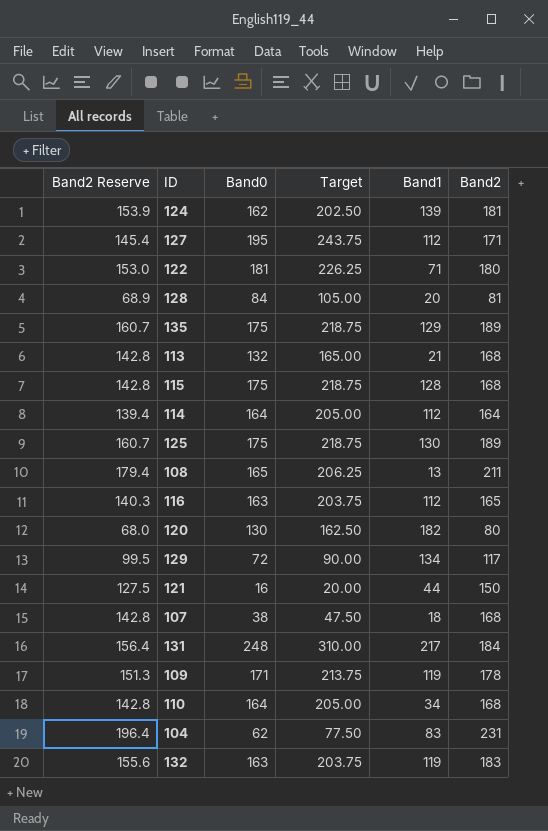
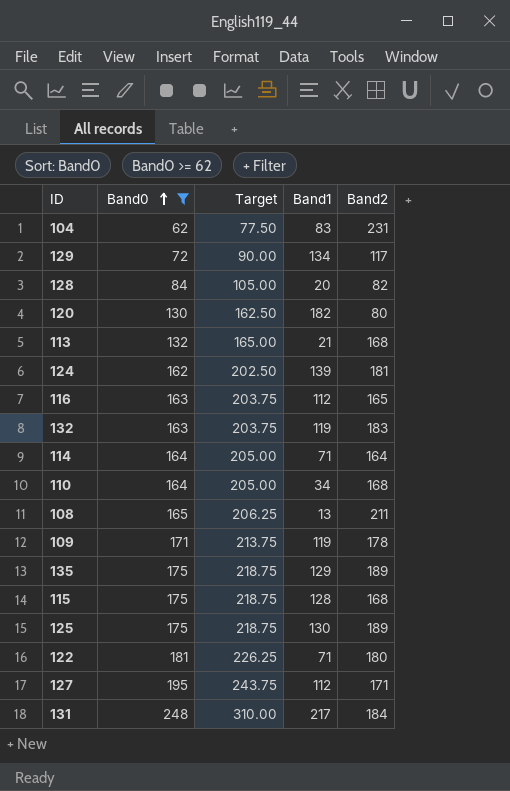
filter: none -> Band0 >= 62
row order: none -> Band0 ascending
column Band2 Reserve | formula: [Band2] * 0.85 -> none
128 | Band2: 81 -> 82
114 | Band1: 112 -> 71

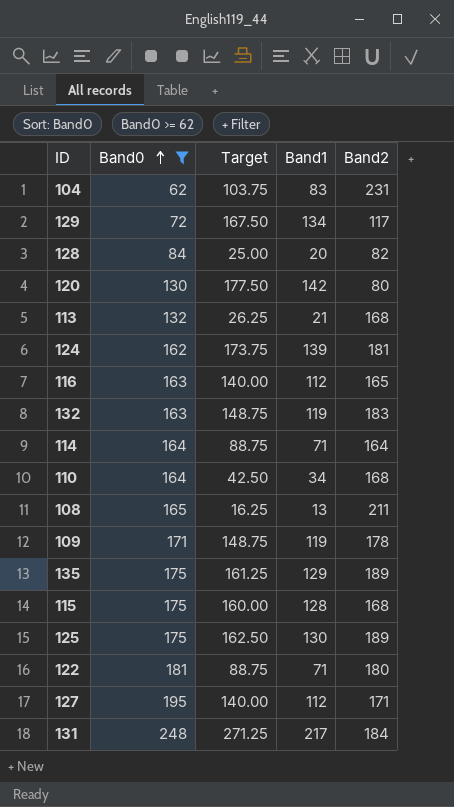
column Target | formula: [Band0] * 1.25 -> [Band1] * 1.25
120 | Band1: 182 -> 142

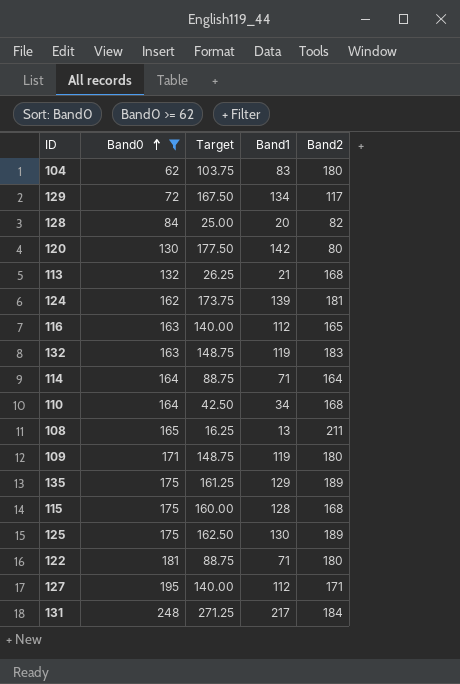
104 | Band2: 231 -> 180
109 | Band2: 178 -> 180

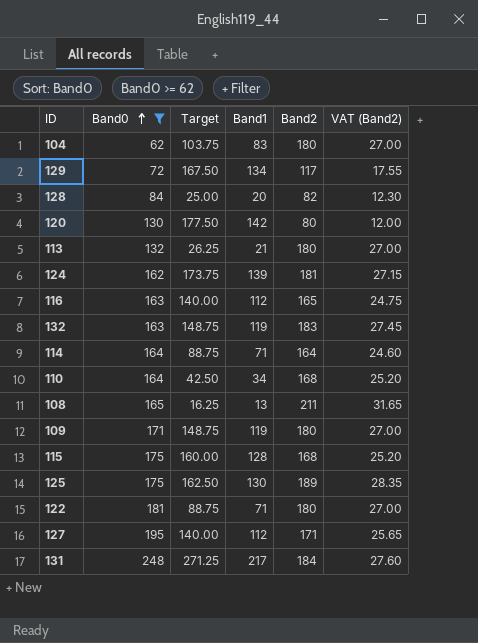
column VAT (Band2) | formula: none -> [Band2] * 0.15
row 135: 175 | 161.25 | 129 | 189 -> none
113 | Band2: 168 -> 180

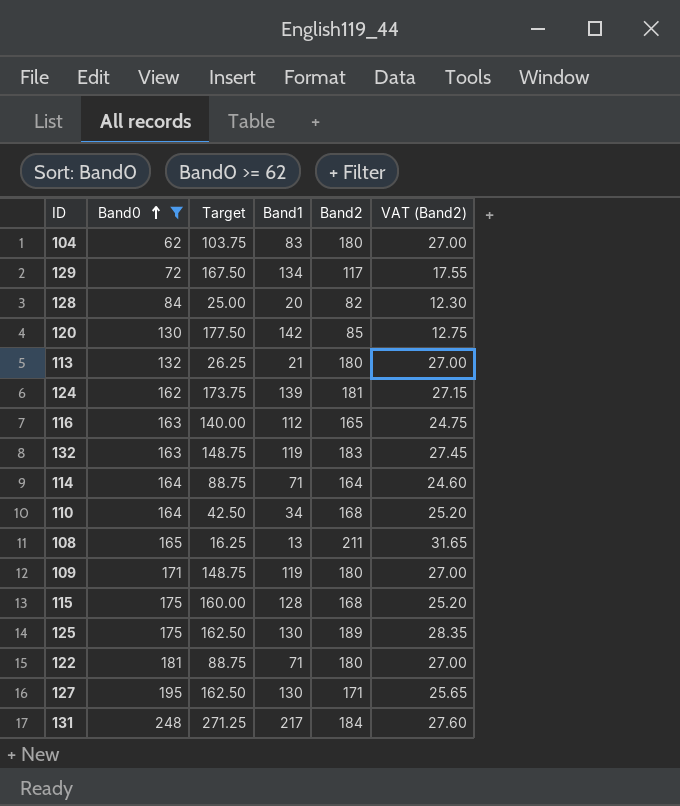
120 | Band2: 80 -> 85
120 | VAT (Band2): 12.00 -> 12.75
127 | Target: 140.00 -> 162.50
127 | Band1: 112 -> 130

